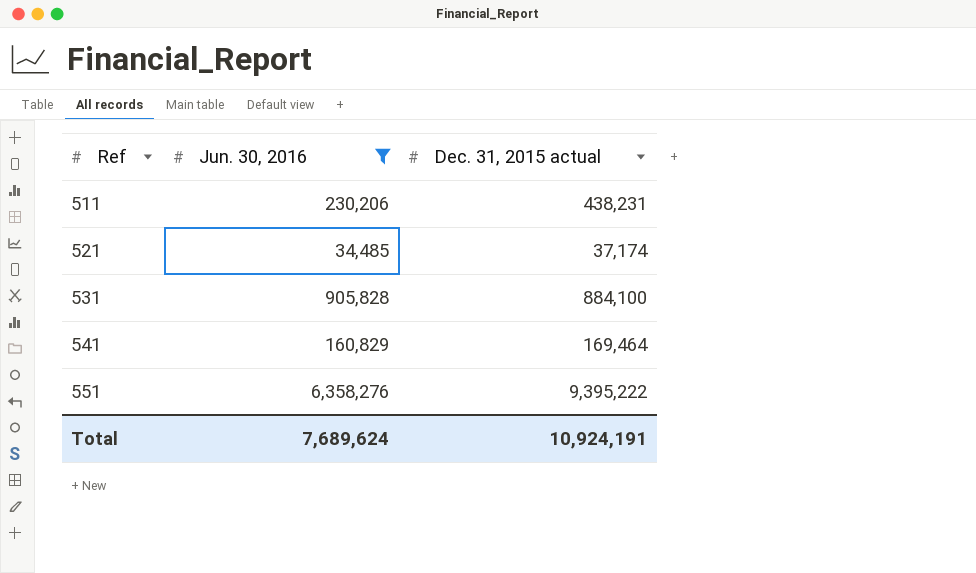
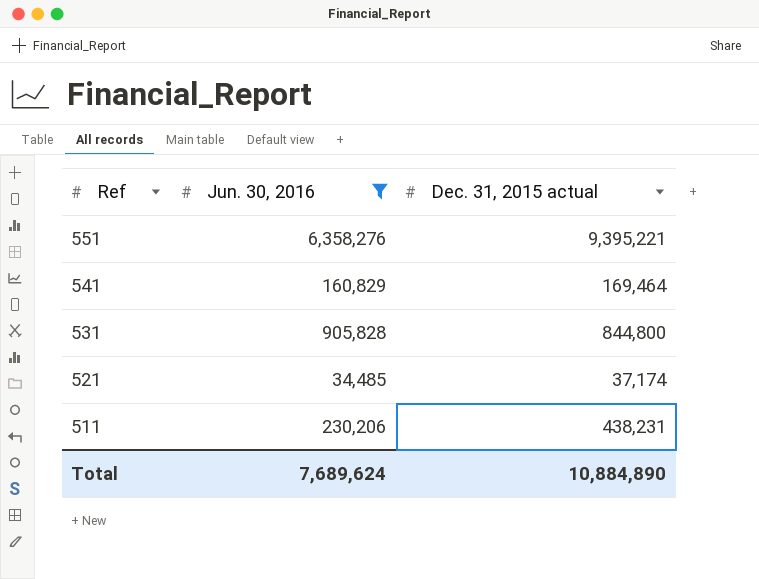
row order: Ref ascending -> Ref descending
551 | Dec. 31, 2015 actual: 9,395,222 -> 9,395,221
531 | Dec. 31, 2015 actual: 884,100 -> 844,800
Total | Dec. 31, 2015 actual: 10,924,191 -> 10,884,890

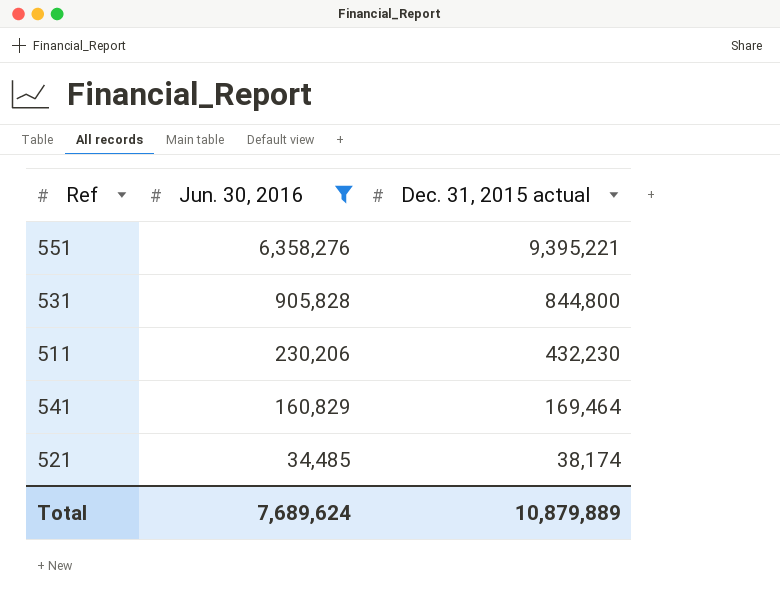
row order: Ref descending -> Jun. 30, 2016 descending
511 | Dec. 31, 2015 actual: 438,231 -> 432,230
521 | Dec. 31, 2015 actual: 37,174 -> 38,174
Total | Dec. 31, 2015 actual: 10,884,890 -> 10,879,889

